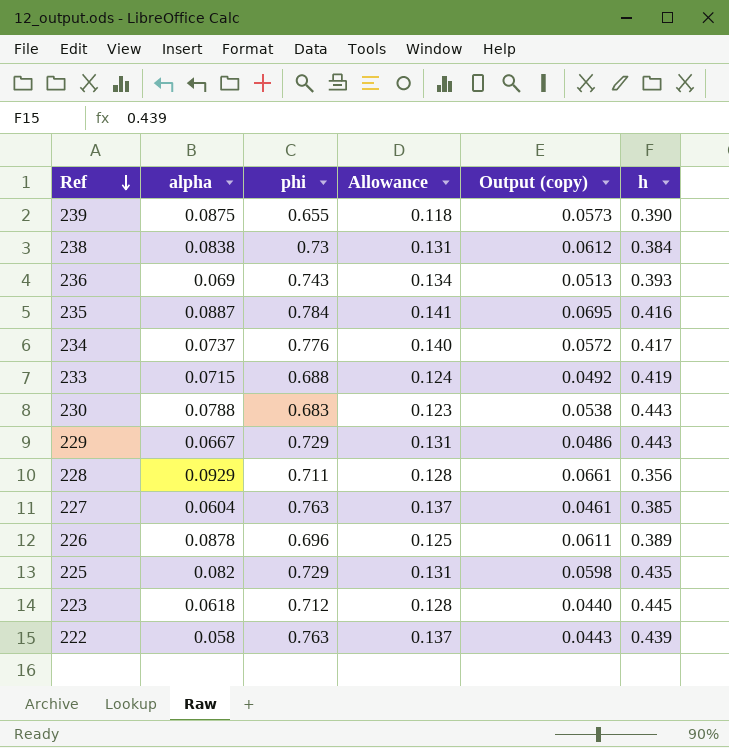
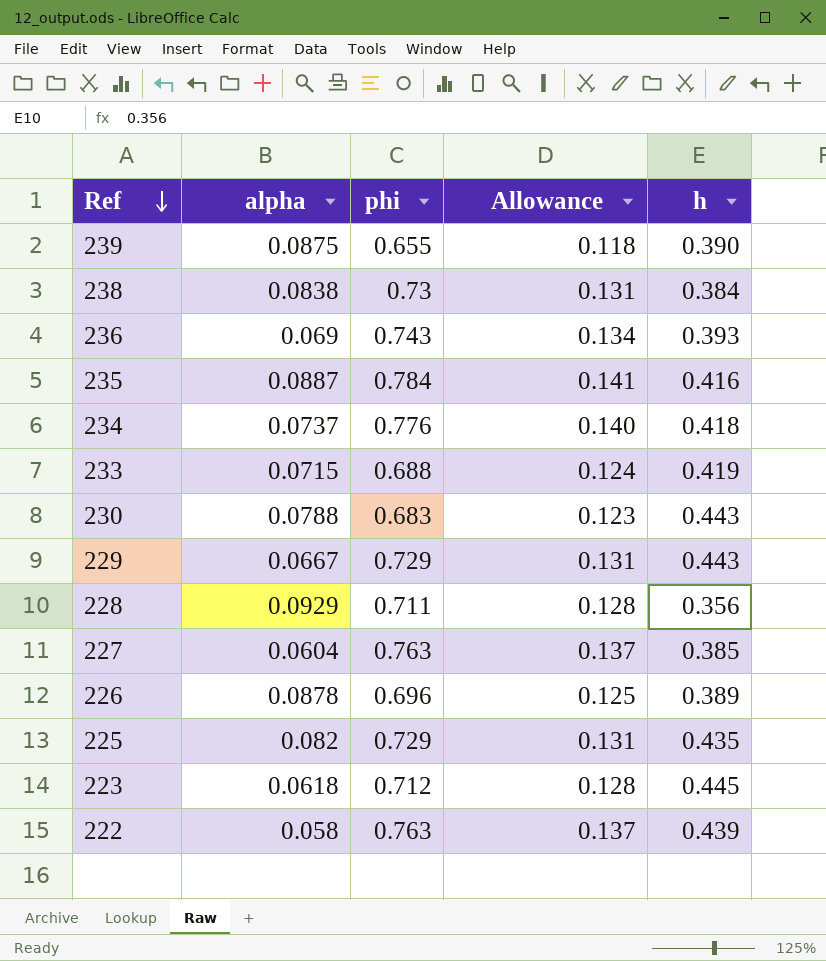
column Output (copy) | formula: [alpha] * [phi] -> none
234 | h: 0.417 -> 0.418

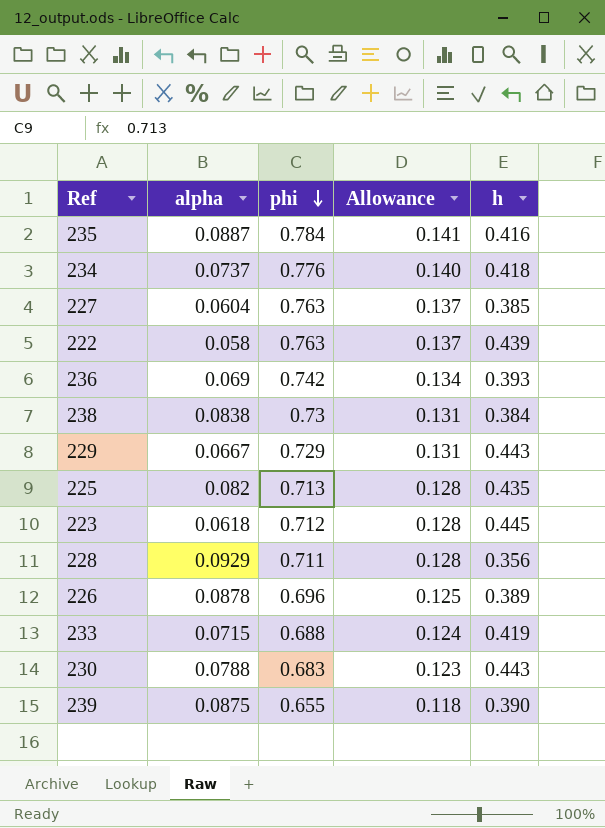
row order: Ref descending -> phi descending
236 | phi: 0.743 -> 0.742
225 | phi: 0.729 -> 0.713
225 | Allowance: 0.131 -> 0.128

